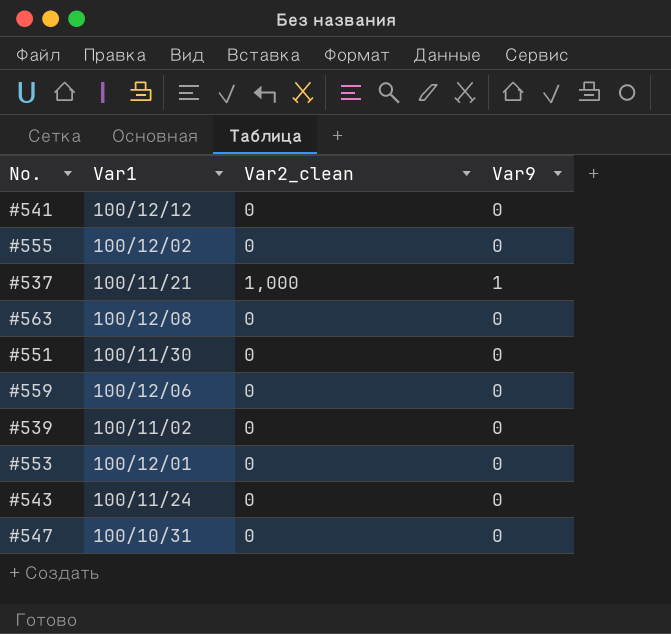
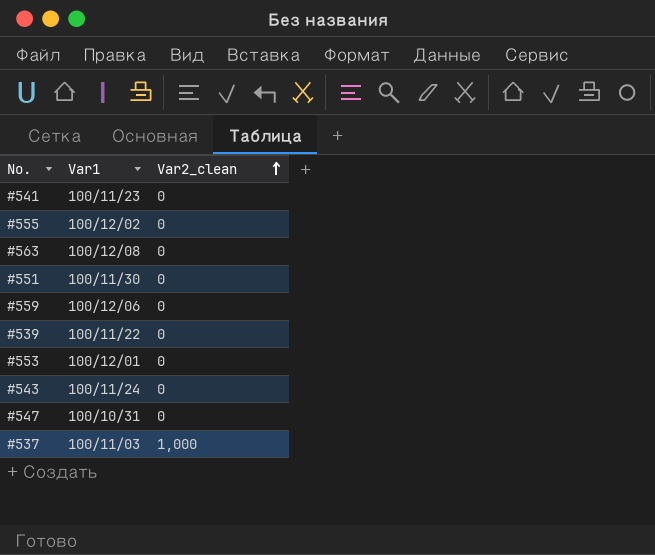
row order: none -> Var2_clean ascending
column Var9 | position: 4 -> none
#541 | Var1: 100/12/12 -> 100/11/23
#539 | Var1: 100/11/02 -> 100/11/22
#537 | Var1: 100/11/21 -> 100/11/03

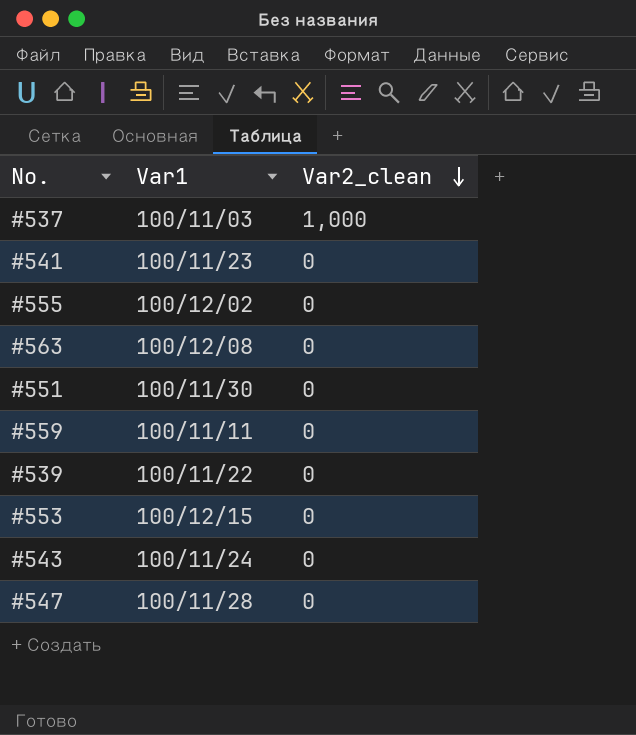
row order: Var2_clean ascending -> Var2_clean descending
#559 | Var1: 100/12/06 -> 100/11/11
#553 | Var1: 100/12/01 -> 100/12/15
#547 | Var1: 100/10/31 -> 100/11/28

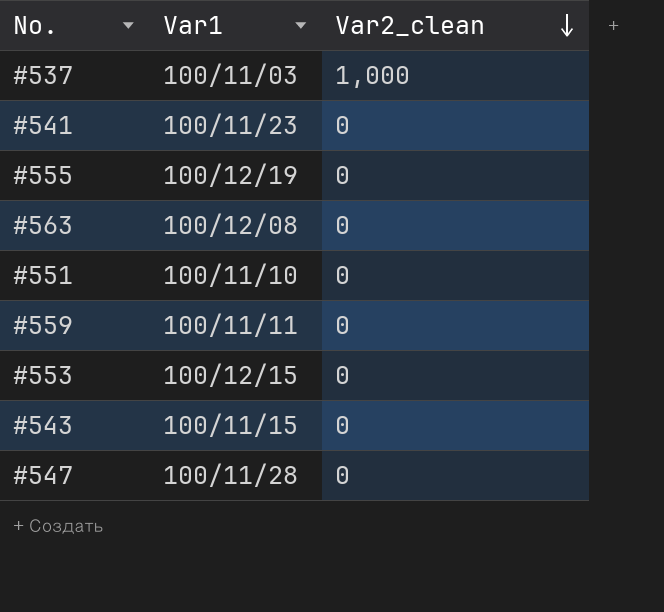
row #539: 100/11/22 | 0 -> none
#555 | Var1: 100/12/02 -> 100/12/19
#551 | Var1: 100/11/30 -> 100/11/10
#543 | Var1: 100/11/24 -> 100/11/15

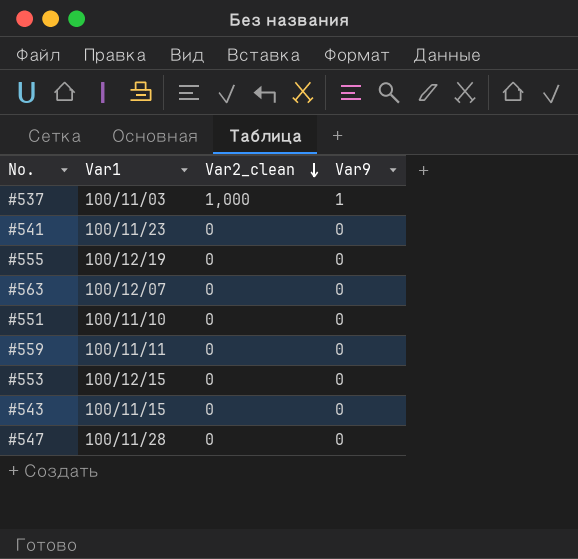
column Var9 | position: none -> 4
#563 | Var1: 100/12/08 -> 100/12/07

